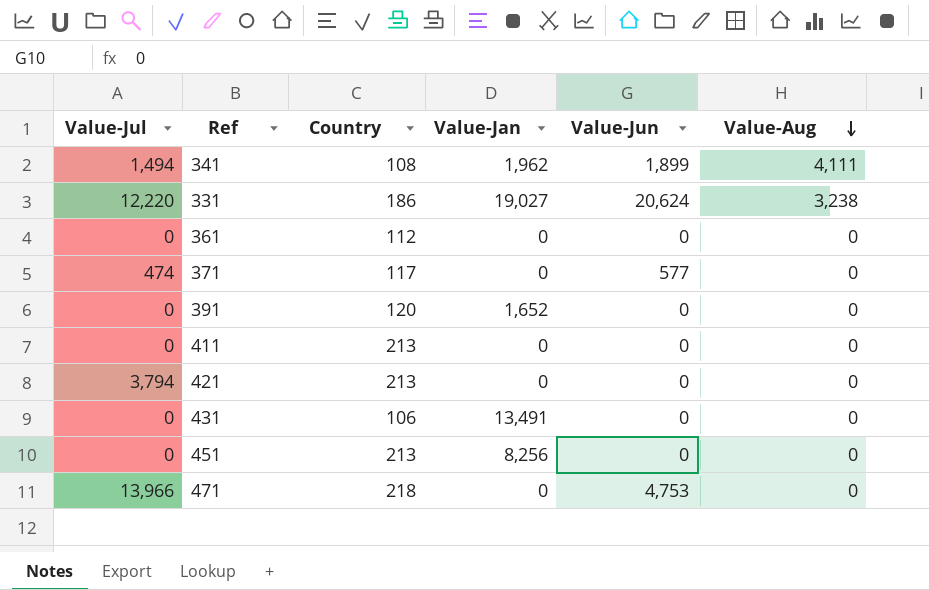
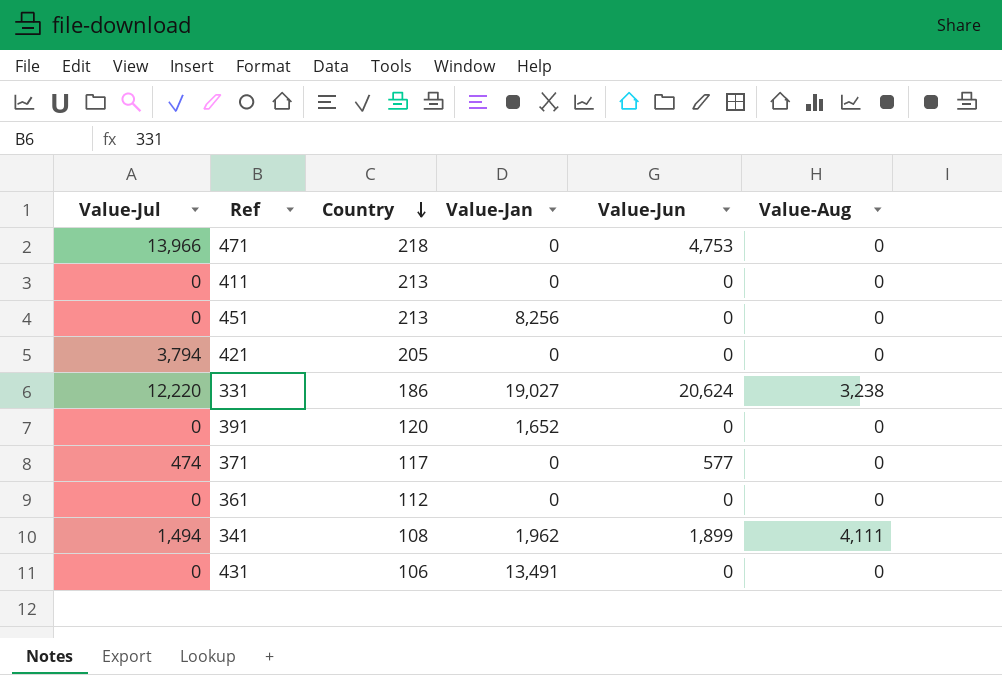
row order: Value-Aug descending -> Country descending
421 | Country: 213 -> 205

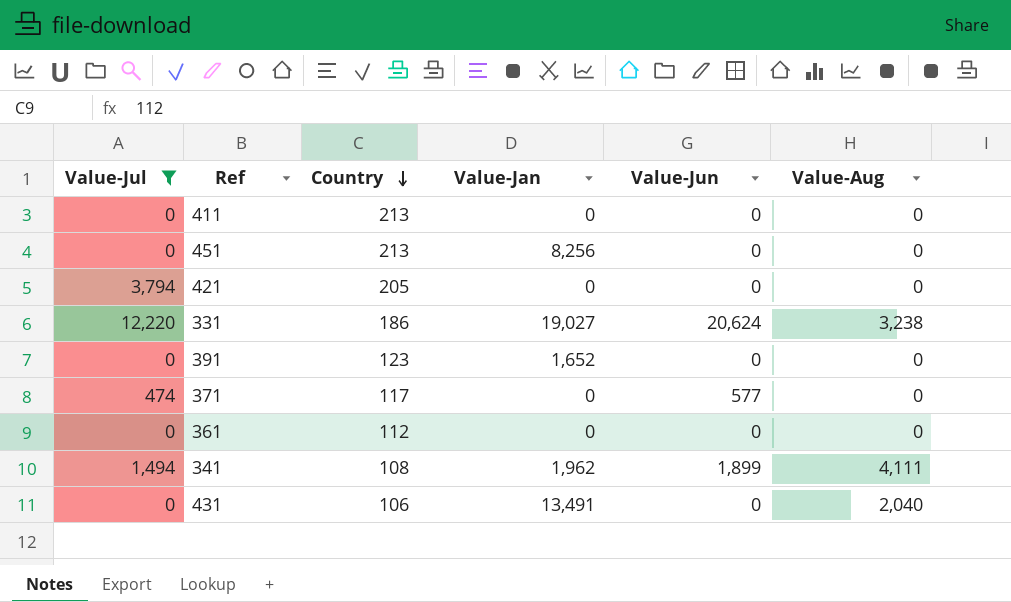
filter: none -> Value-Jul != 13,966
391 | Country: 120 -> 123
431 | Value-Aug: 0 -> 2,040

